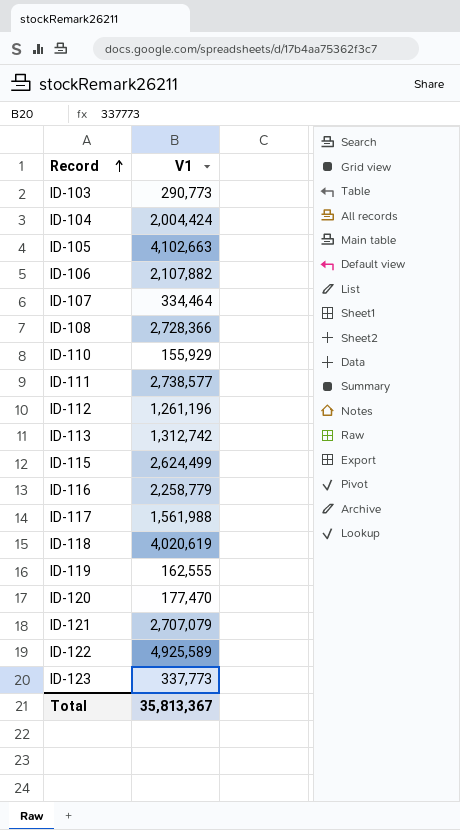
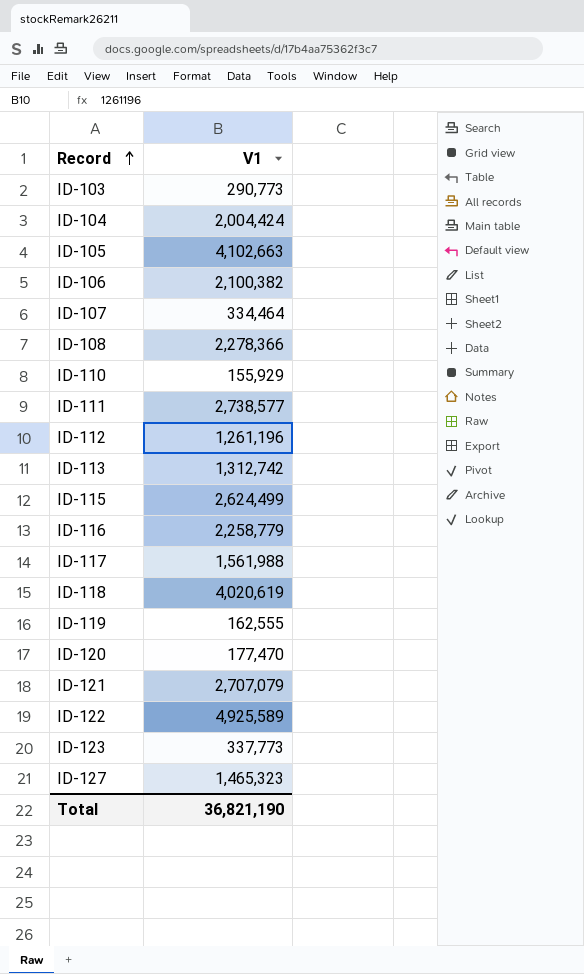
ID-106 | V1: 2,107,882 -> 2,100,382
ID-108 | V1: 2,728,366 -> 2,278,366
row ID-127: none -> 1,465,323
Total | V1: 35,813,367 -> 36,821,190

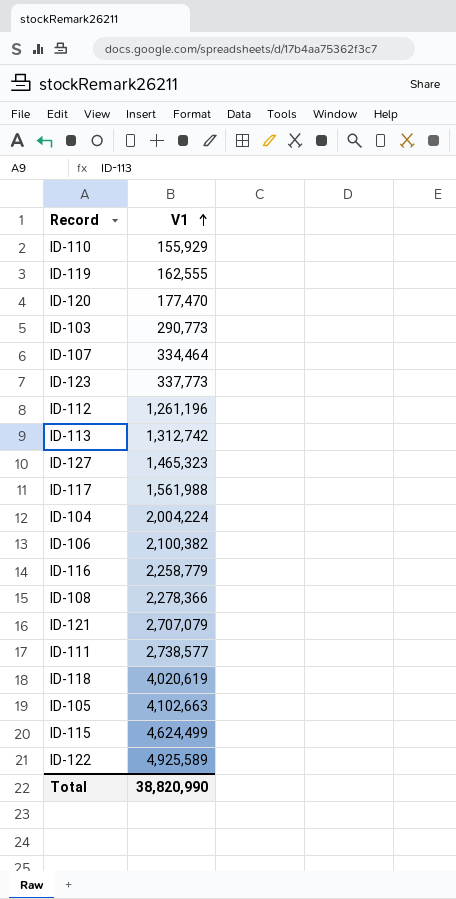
row order: Record ascending -> V1 ascending
ID-104 | V1: 2,004,424 -> 2,004,224
ID-115 | V1: 2,624,499 -> 4,624,499
Total | V1: 36,821,190 -> 38,820,990

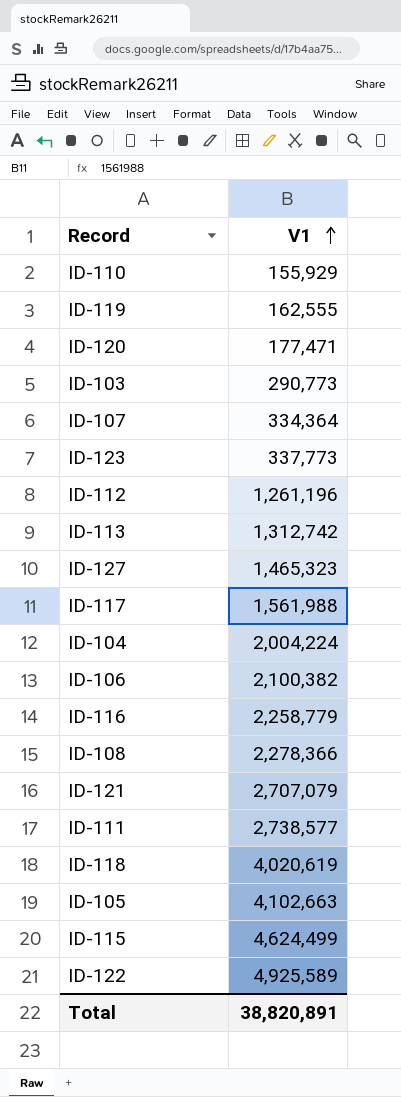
ID-120 | V1: 177,470 -> 177,471
ID-107 | V1: 334,464 -> 334,364
Total | V1: 38,820,990 -> 38,820,891

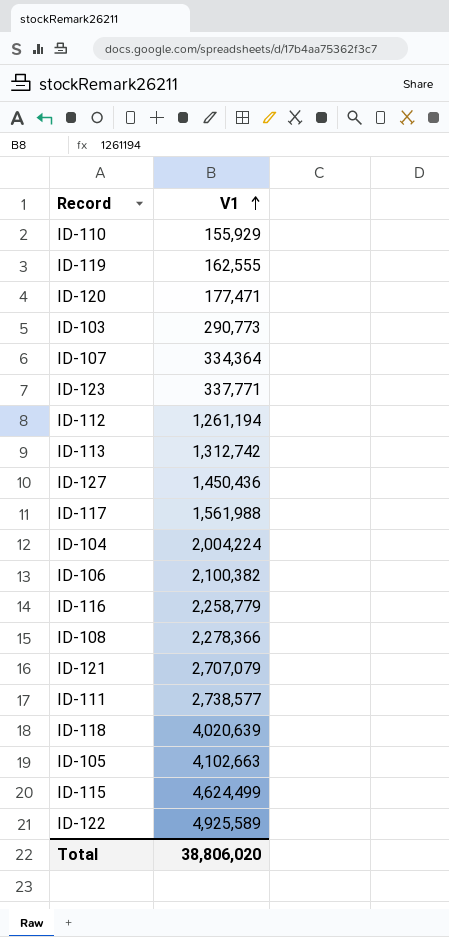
ID-123 | V1: 337,773 -> 337,771
ID-112 | V1: 1,261,196 -> 1,261,194
ID-127 | V1: 1,465,323 -> 1,450,436
ID-118 | V1: 4,020,619 -> 4,020,639
Total | V1: 38,820,891 -> 38,806,020

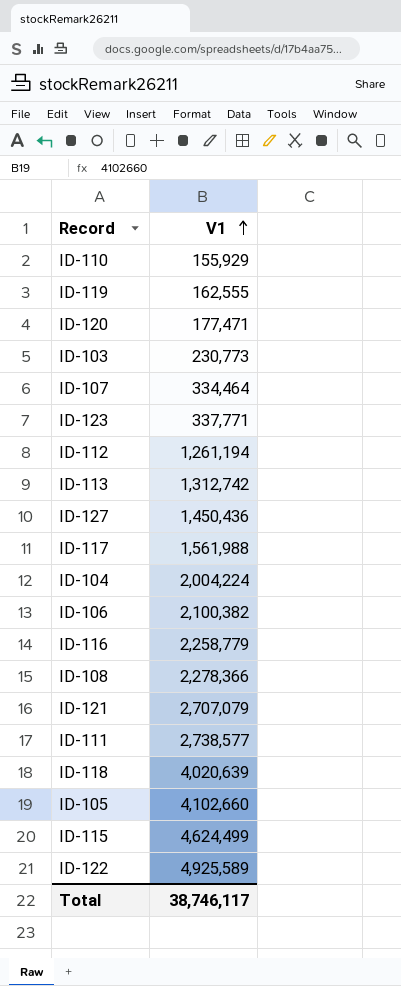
ID-103 | V1: 290,773 -> 230,773
ID-107 | V1: 334,364 -> 334,464
ID-105 | V1: 4,102,663 -> 4,102,660
Total | V1: 38,806,020 -> 38,746,117

